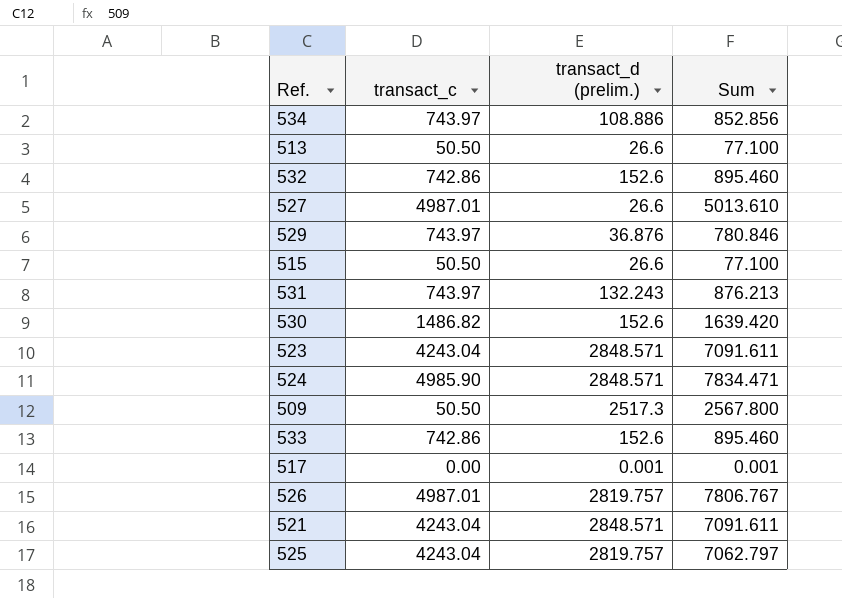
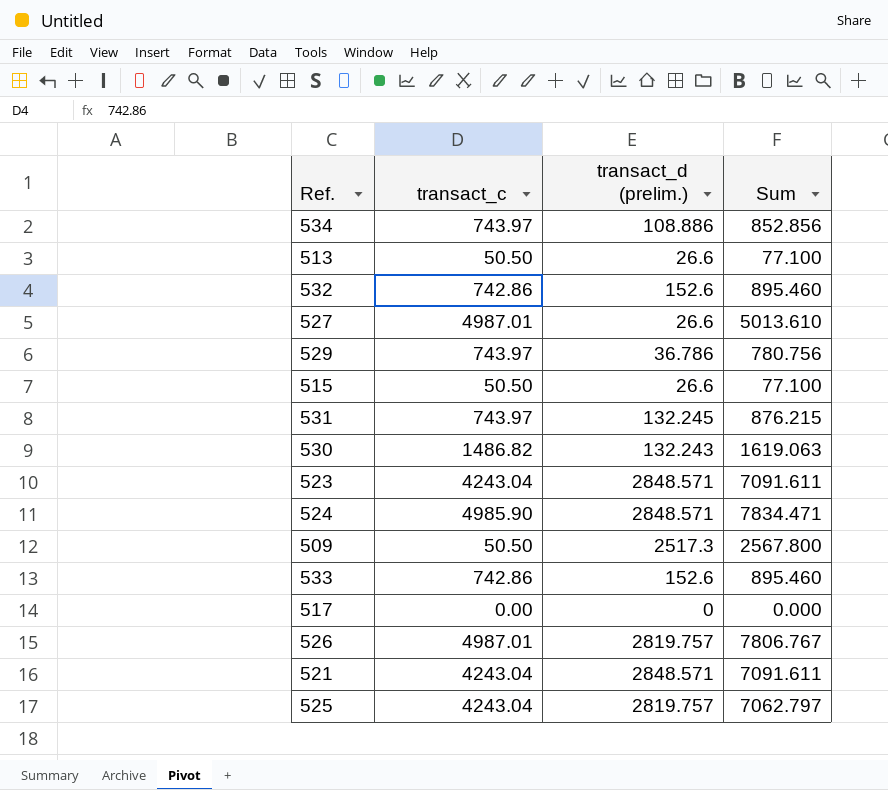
529 | transact_d (prelim.): 36.876 -> 36.786
529 | Sum: 780.846 -> 780.756
531 | transact_d (prelim.): 132.243 -> 132.245
531 | Sum: 876.213 -> 876.215
530 | transact_d (prelim.): 152.6 -> 132.243
530 | Sum: 1639.420 -> 1619.063
517 | transact_d (prelim.): 0.001 -> 0
517 | Sum: 0.001 -> 0.000

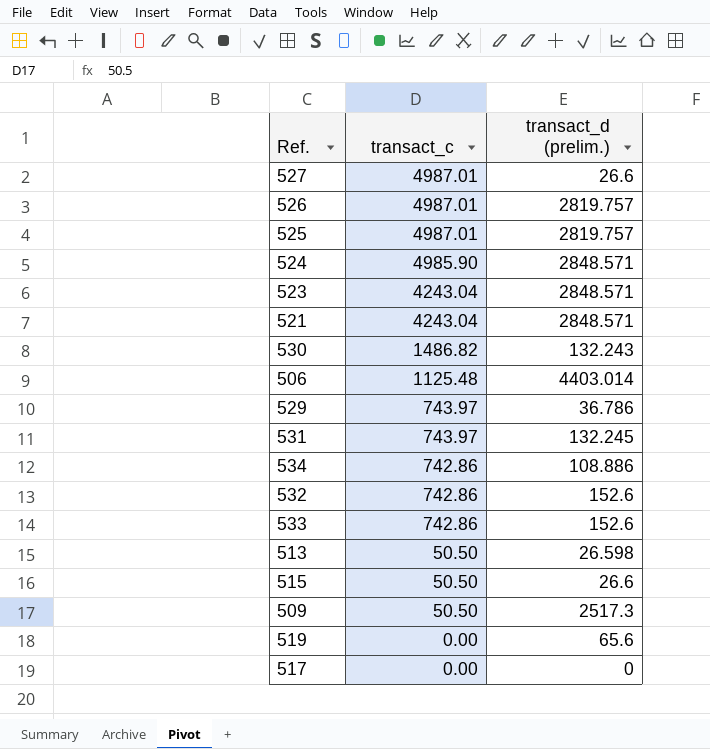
row order: none -> transact_c descending
column Sum | formula: [transact_c] + [transact_d (prelim.)] -> none
525 | transact_c: 4243.04 -> 4987.01
row 506: none -> 1125.48 | 4403.014
534 | transact_c: 743.97 -> 742.86
513 | transact_d (prelim.): 26.6 -> 26.598
row 519: none -> 0.00 | 65.6

